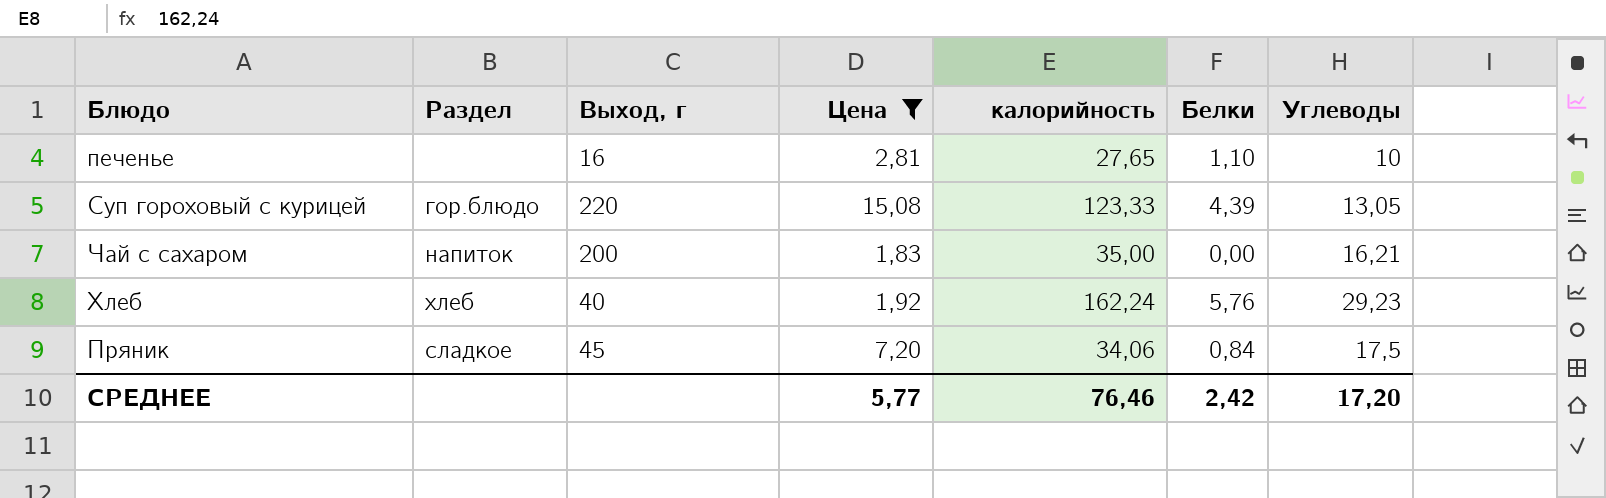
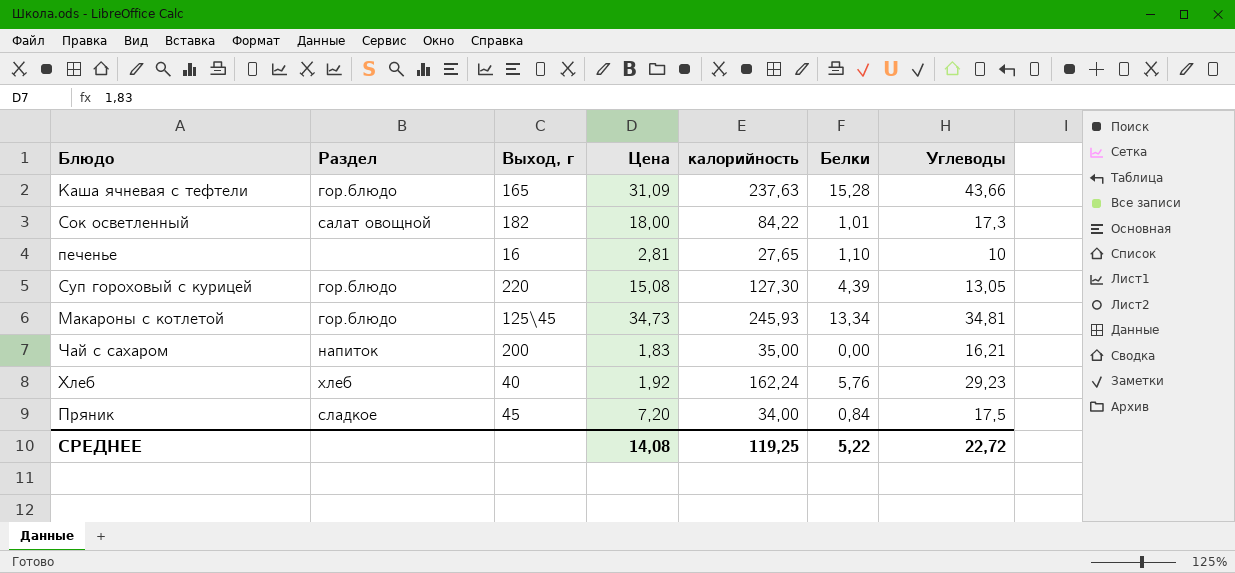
filter: Цена <= 15,08 -> none
Суп гороховый с курицей | калорийность: 123,33 -> 127,30
Пряник | калорийность: 34,06 -> 34,00
СРЕДНЕЕ | Цена: 5,77 -> 14,08
СРЕДНЕЕ | калорийность: 76,46 -> 119,25
СРЕДНЕЕ | Белки: 2,42 -> 5,22
СРЕДНЕЕ | Углеводы: 17,20 -> 22,72

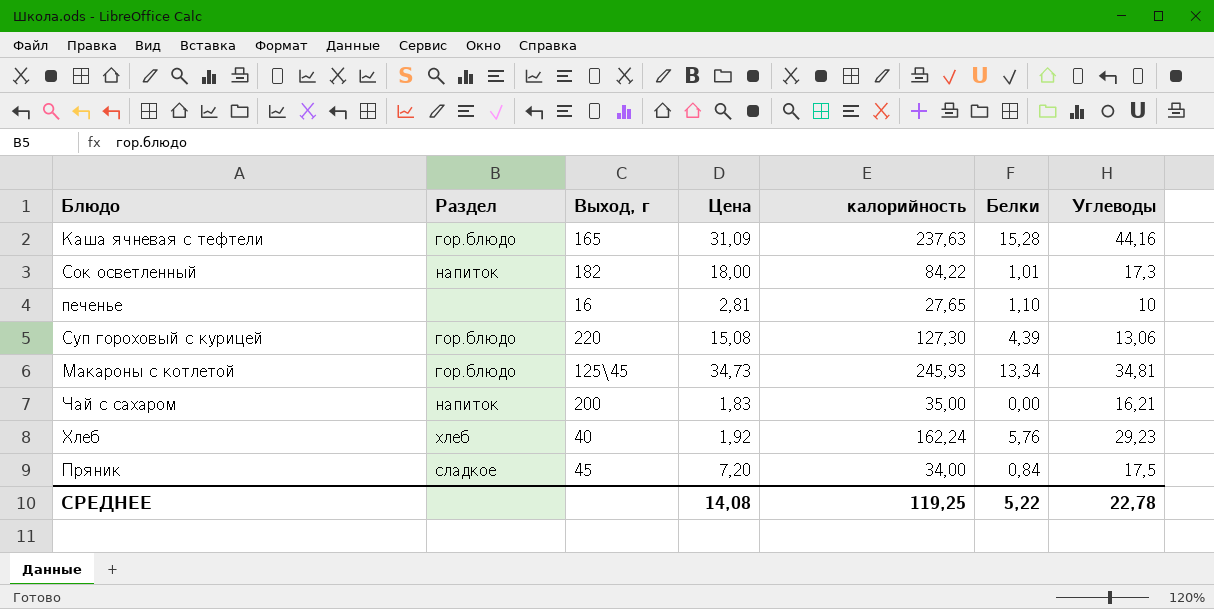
Каша ячневая с тефтели | Углеводы: 43,66 -> 44,16
Сок осветленный | Раздел: салат овощной -> напиток
Суп гороховый с курицей | Углеводы: 13,05 -> 13,06
СРЕДНЕЕ | Углеводы: 22,72 -> 22,78

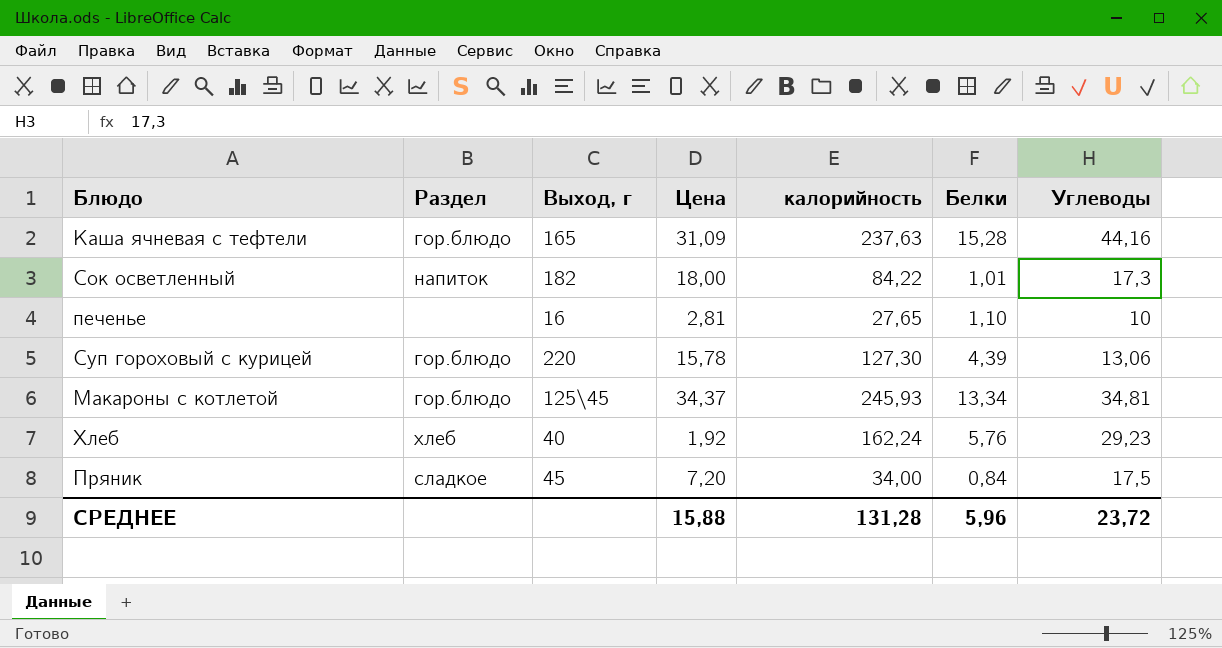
row Чай с сахаром: напиток | 200 | 1,83 | 35,00 | 0,00 | 16,21 -> none
Суп гороховый с курицей | Цена: 15,08 -> 15,78
Макароны с котлетой | Цена: 34,73 -> 34,37
СРЕДНЕЕ | Цена: 14,08 -> 15,88
СРЕДНЕЕ | калорийность: 119,25 -> 131,28
СРЕДНЕЕ | Белки: 5,22 -> 5,96
СРЕДНЕЕ | Углеводы: 22,78 -> 23,72

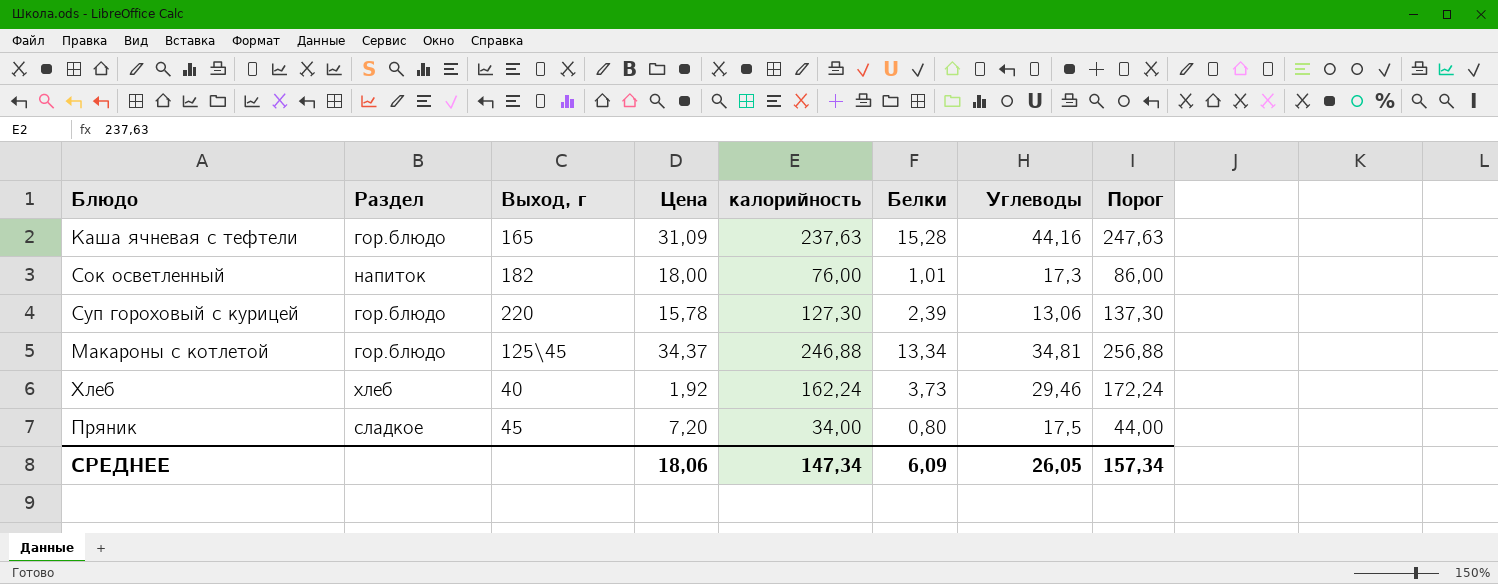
column Порог | formula: none -> [калорийность] + 10
row печенье: none | 16 | 2,81 | 27,65 | 1,10 | 10 -> none
Сок осветленный | калорийность: 84,22 -> 76,00
Суп гороховый с курицей | Белки: 4,39 -> 2,39
Макароны с котлетой | калорийность: 245,93 -> 246,88
Хлеб | Белки: 5,76 -> 3,73
Хлеб | Углеводы: 29,23 -> 29,46
Пряник | Белки: 0,84 -> 0,80
СРЕДНЕЕ | Цена: 15,88 -> 18,06
СРЕДНЕЕ | калорийность: 131,28 -> 147,34
СРЕДНЕЕ | Белки: 5,96 -> 6,09
СРЕДНЕЕ | Углеводы: 23,72 -> 26,05

